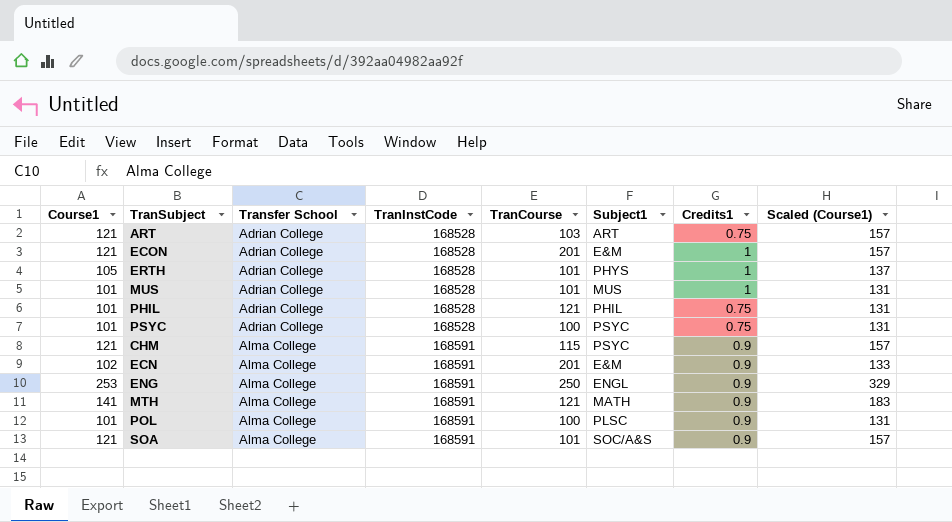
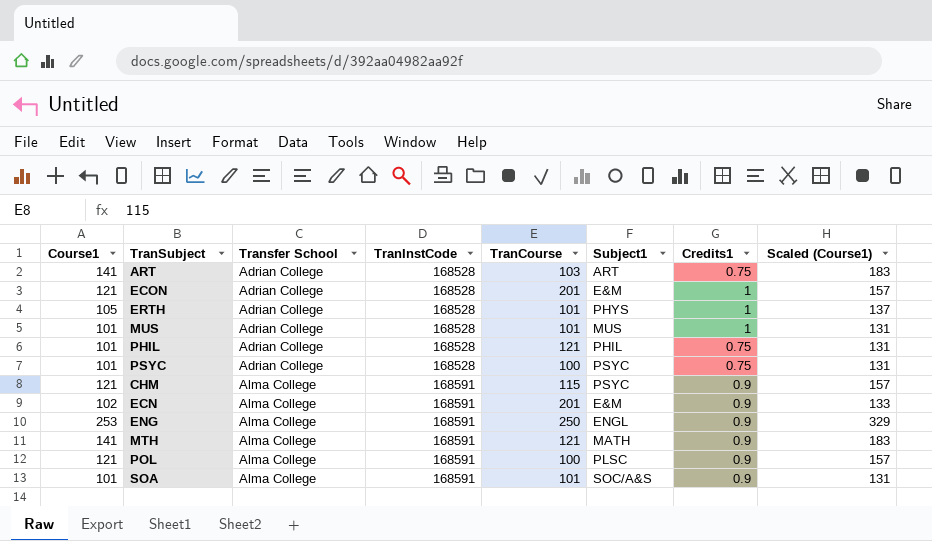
ART | Course1: 121 -> 141
ART | Scaled (Course1): 157 -> 183
POL | Course1: 101 -> 121
POL | Scaled (Course1): 131 -> 157
SOA | Course1: 121 -> 101
SOA | Scaled (Course1): 157 -> 131

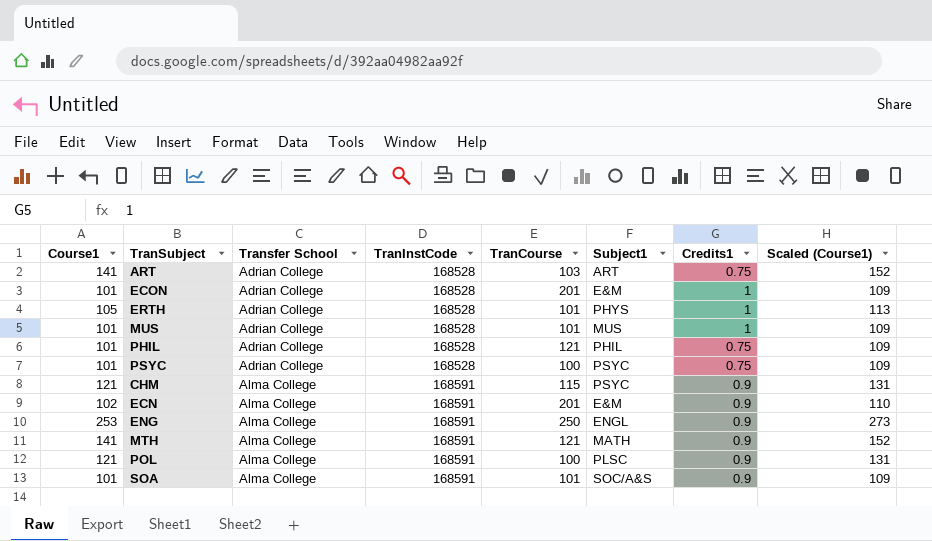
column Scaled (Course1) | formula: [Course1] * 1.3 -> [Course1] * 1.08
ECON | Course1: 121 -> 101

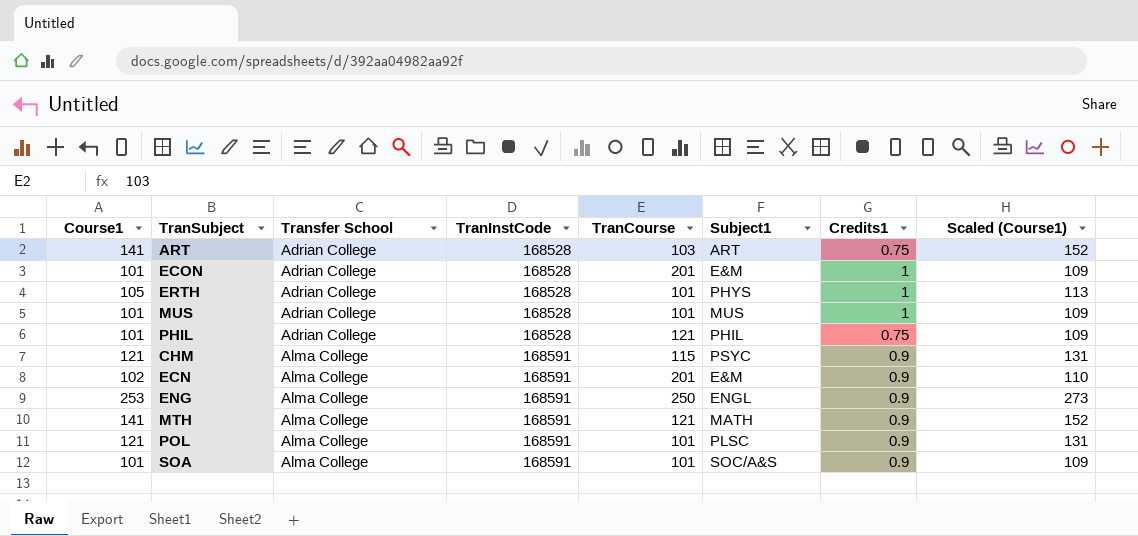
row PSYC: 101 | Adrian College | 168528 | 100 | PSYC | 0.75 | 109 -> none
POL | TranCourse: 100 -> 101

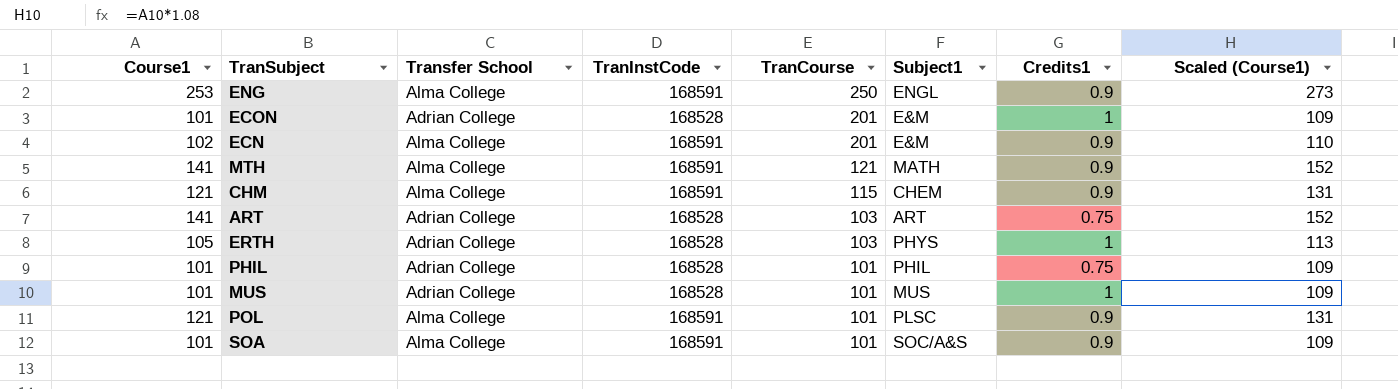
row order: Transfer School ascending -> TranCourse descending
CHM | Subject1: PSYC -> CHEM
ERTH | TranCourse: 101 -> 103
PHIL | TranCourse: 121 -> 101

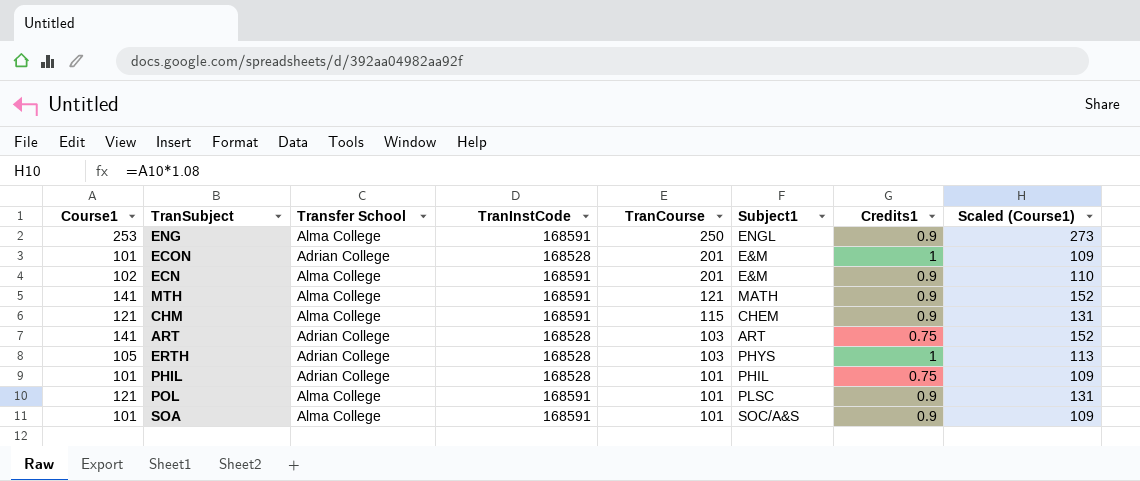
row MUS: 101 | Adrian College | 168528 | 101 | MUS | 1 | 109 -> none

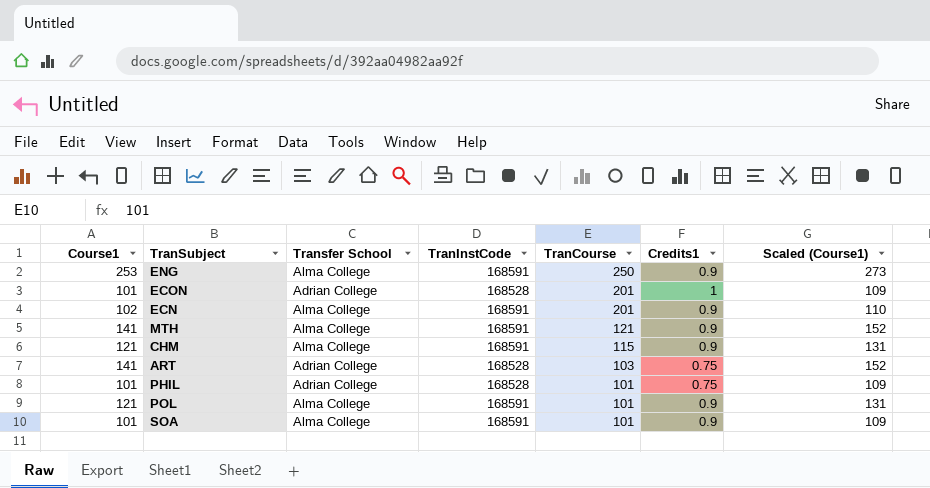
column Subject1 | position: 6 -> none
row ERTH: 105 | Adrian College | 168528 | 103 | PHYS | 1 | 113 -> none

